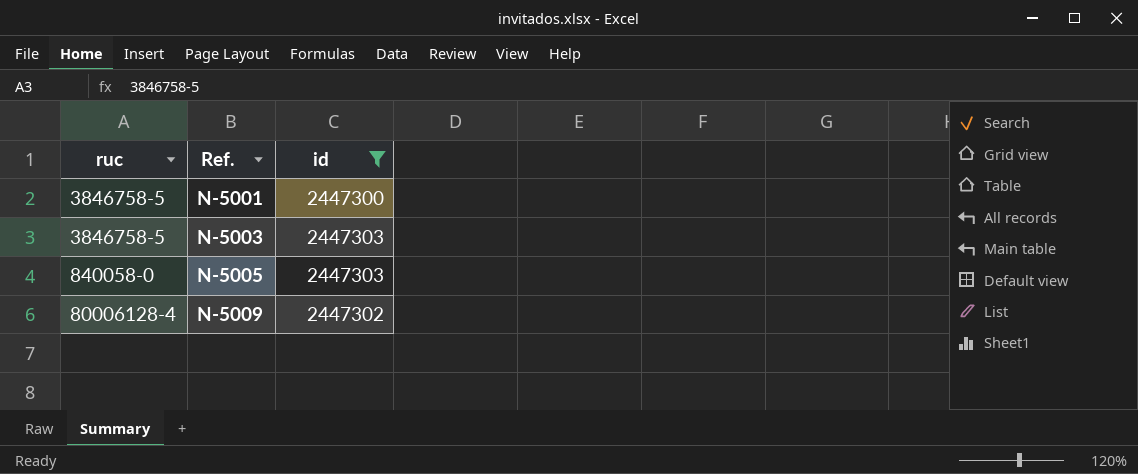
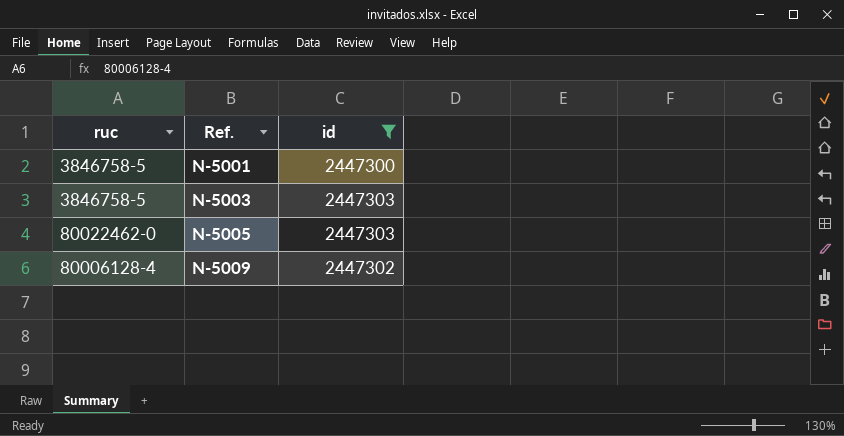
N-5005 | ruc: 840058-0 -> 80022462-0

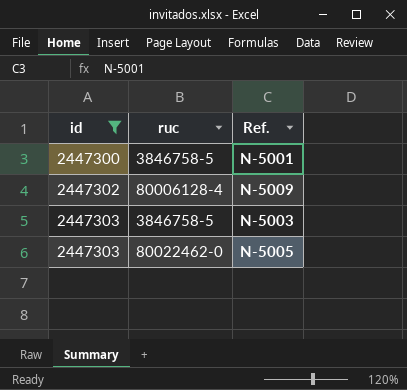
row order: Ref. ascending -> id ascending
column id | position: 3 -> 1

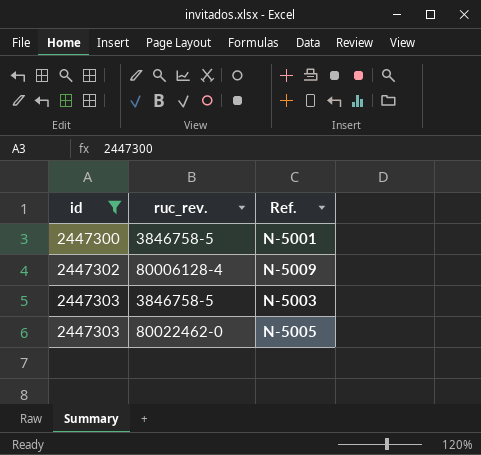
column name: ruc -> ruc_rev.

